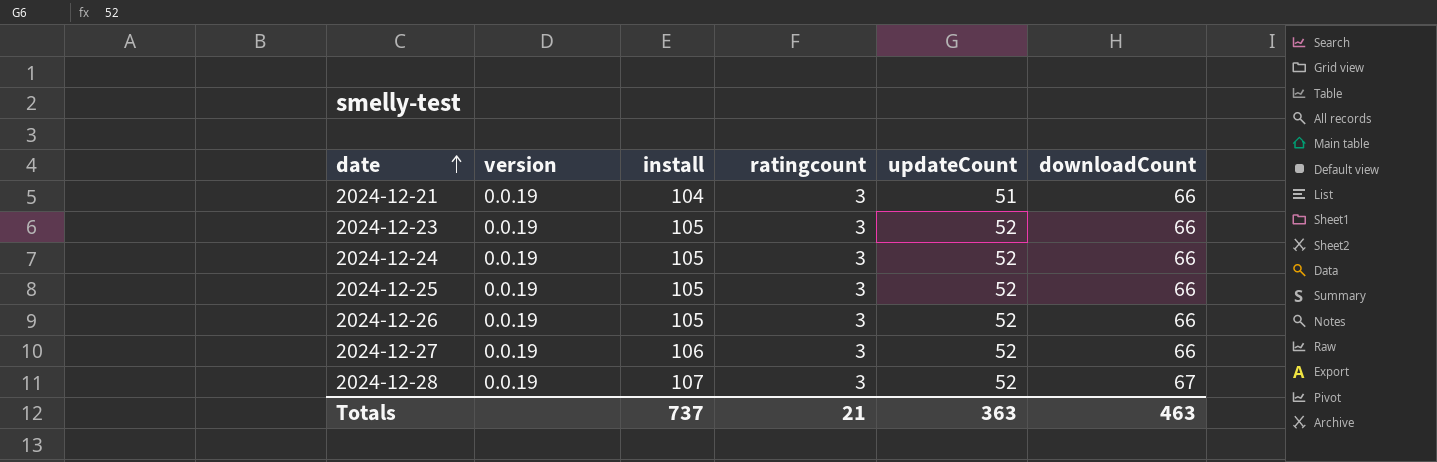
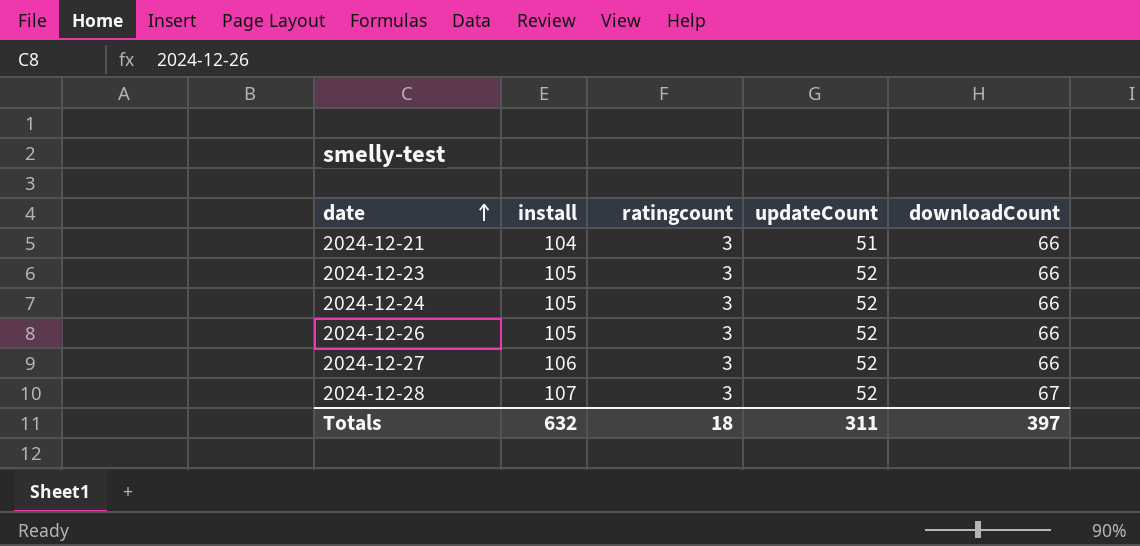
column version | position: 2 -> none
row 2024-12-25: 0.0.19 | 105 | 3 | 52 | 66 -> none
Totals | install: 737 -> 632
Totals | ratingcount: 21 -> 18
Totals | updateCount: 363 -> 311
Totals | downloadCount: 463 -> 397

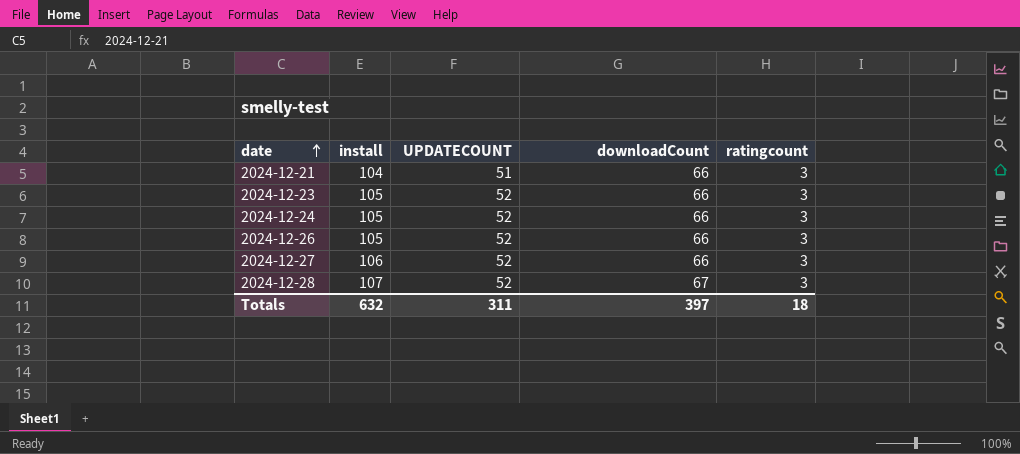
column name: updateCount -> UPDATECOUNT
column ratingcount | position: 3 -> 5

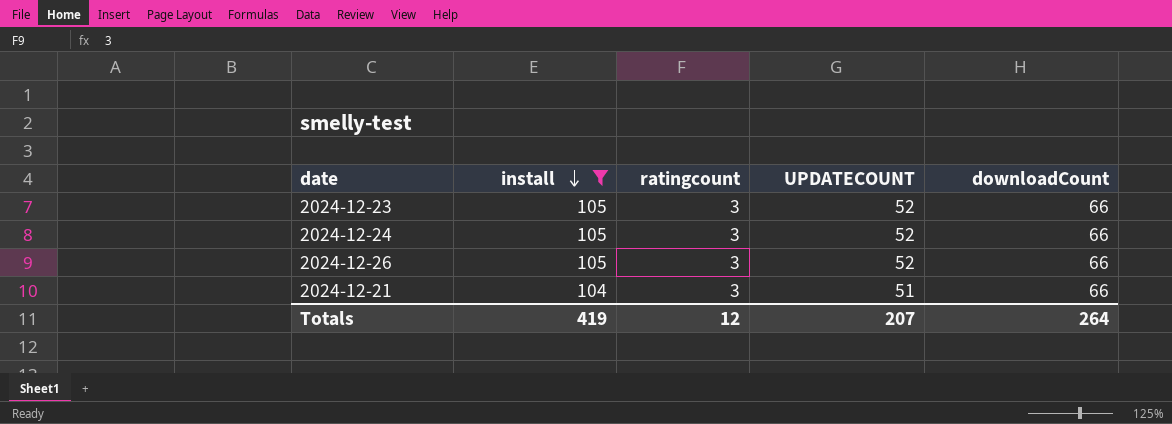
filter: none -> install <= 105
row order: date ascending -> install descending
column ratingcount | position: 5 -> 3
Totals | install: 632 -> 419
Totals | ratingcount: 18 -> 12
Totals | UPDATECOUNT: 311 -> 207
Totals | downloadCount: 397 -> 264

